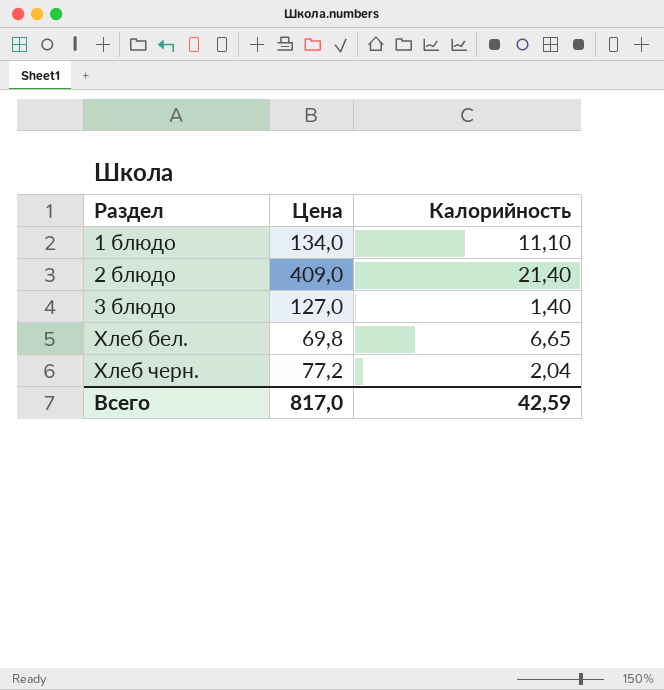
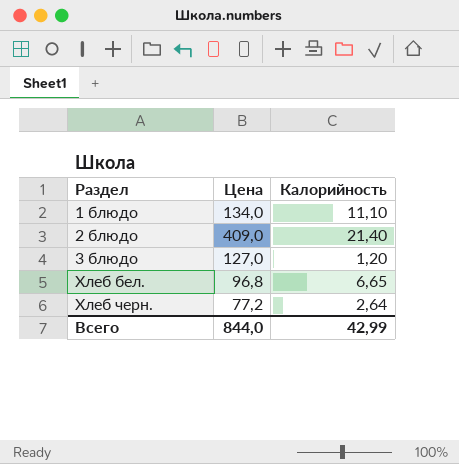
3 блюдо | Калорийность: 1,40 -> 1,20
Хлеб бел. | Цена: 69,8 -> 96,8
Хлеб черн. | Калорийность: 2,04 -> 2,64
Всего | Цена: 817,0 -> 844,0
Всего | Калорийность: 42,59 -> 42,99

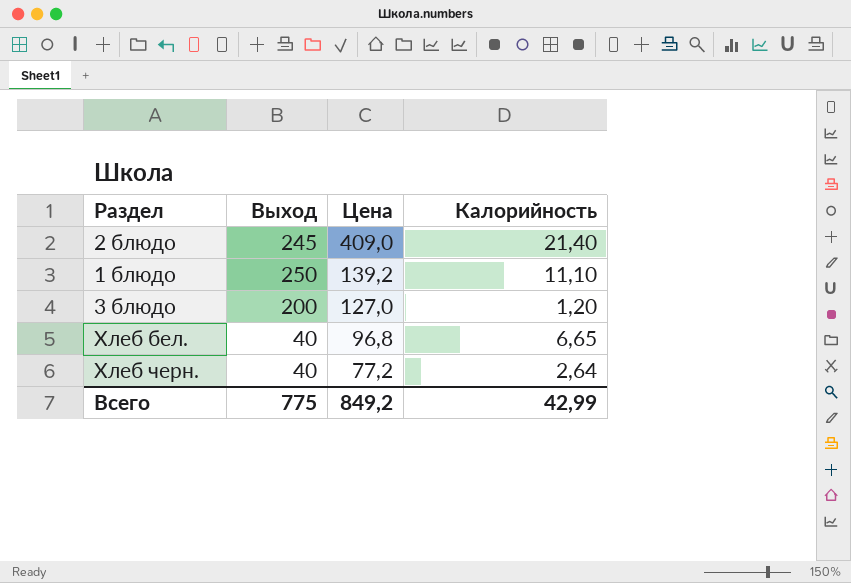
row order: Раздел ascending -> Цена descending
column Выход | position: none -> 2
1 блюдо | Цена: 134,0 -> 139,2
Всего | Цена: 844,0 -> 849,2

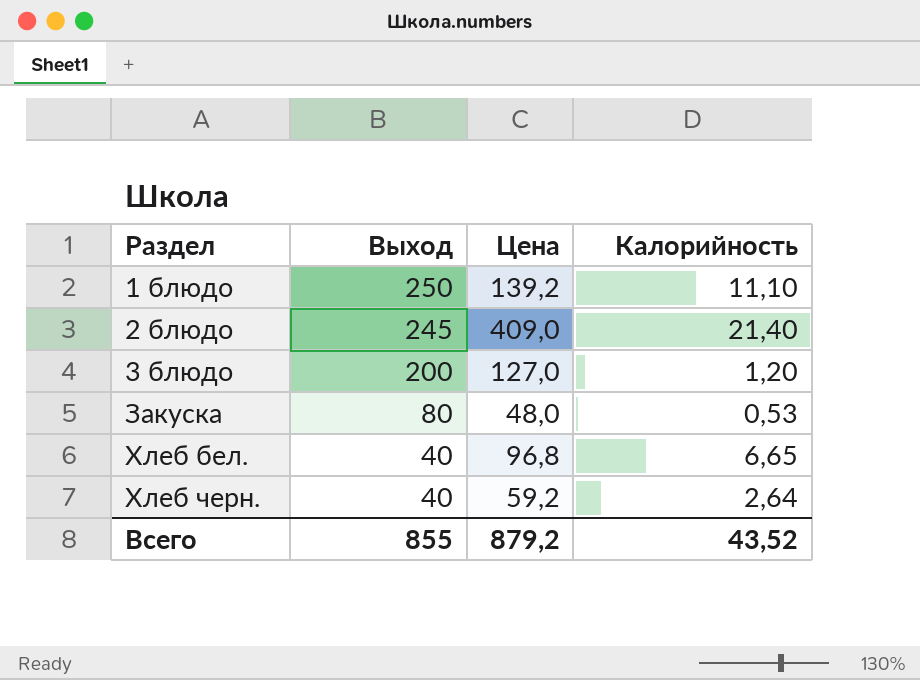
row order: Цена descending -> Раздел ascending
row Закуска: none -> 80 | 48,0 | 0,53
Хлеб черн. | Цена: 77,2 -> 59,2
Всего | Выход: 775 -> 855
Всего | Цена: 849,2 -> 879,2
Всего | Калорийность: 42,99 -> 43,52

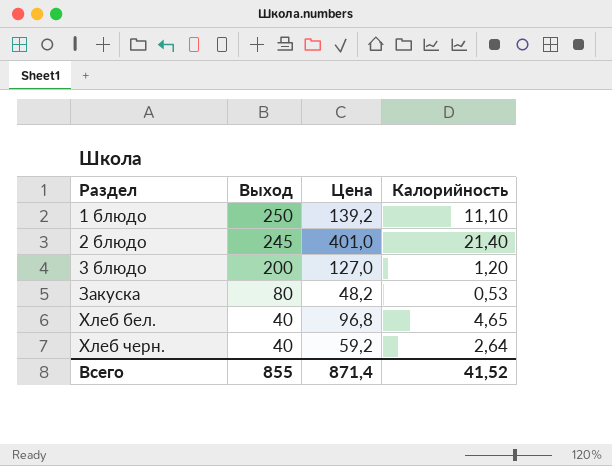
2 блюдо | Цена: 409,0 -> 401,0
Закуска | Цена: 48,0 -> 48,2
Хлеб бел. | Калорийность: 6,65 -> 4,65
Всего | Цена: 879,2 -> 871,4
Всего | Калорийность: 43,52 -> 41,52

